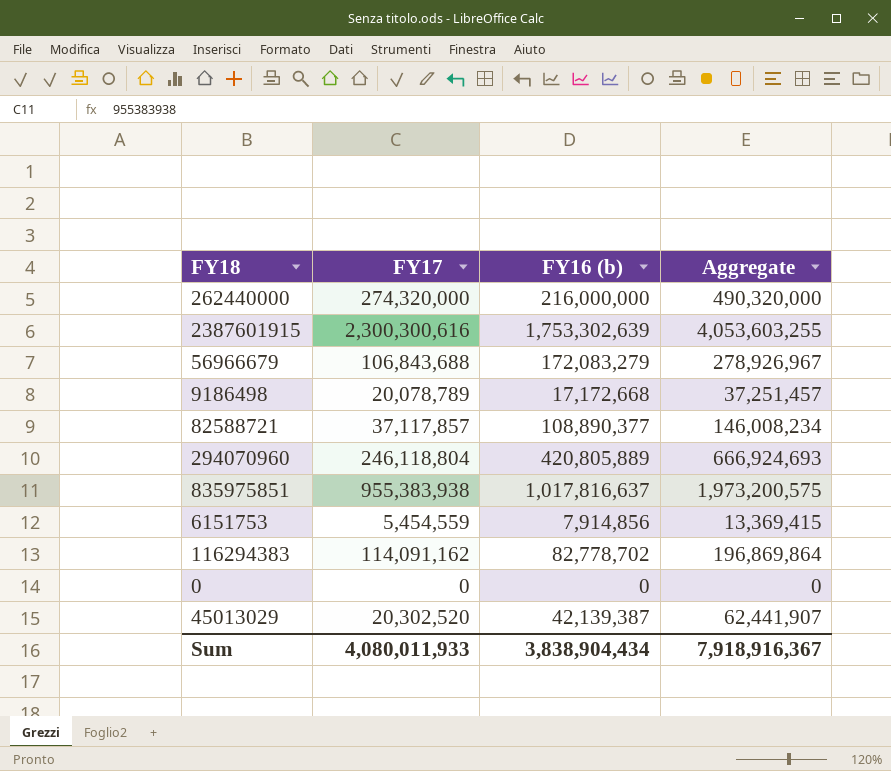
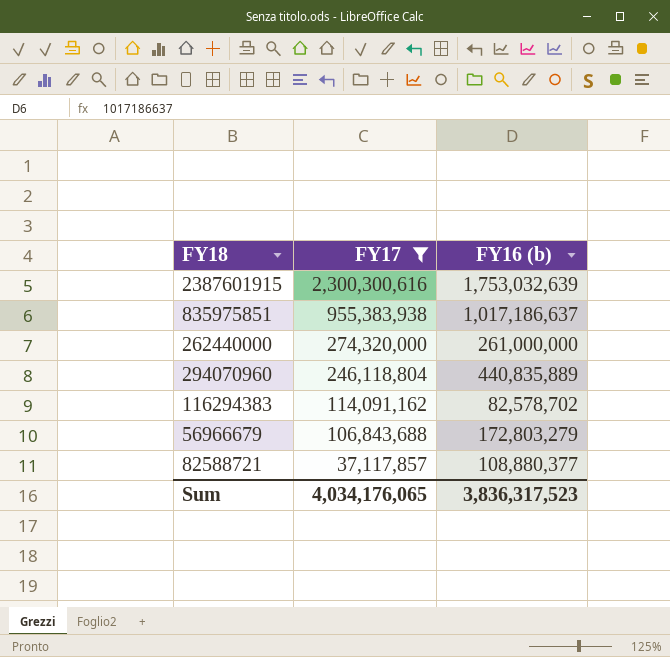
filter: none -> FY17 >= 37,117,857
row order: none -> FY17 descending
column Aggregate | formula: [FY17] + [FY16 (b)] -> none
2387601915 | FY16 (b): 1,753,302,639 -> 1,753,032,639
835975851 | FY16 (b): 1,017,816,637 -> 1,017,186,637
262440000 | FY16 (b): 216,000,000 -> 261,000,000
294070960 | FY16 (b): 420,805,889 -> 440,835,889
116294383 | FY16 (b): 82,778,702 -> 82,578,702
56966679 | FY16 (b): 172,083,279 -> 172,803,279
82588721 | FY16 (b): 108,890,377 -> 108,880,377
Sum | FY17: 4,080,011,933 -> 4,034,176,065
Sum | FY16 (b): 3,838,904,434 -> 3,836,317,523

